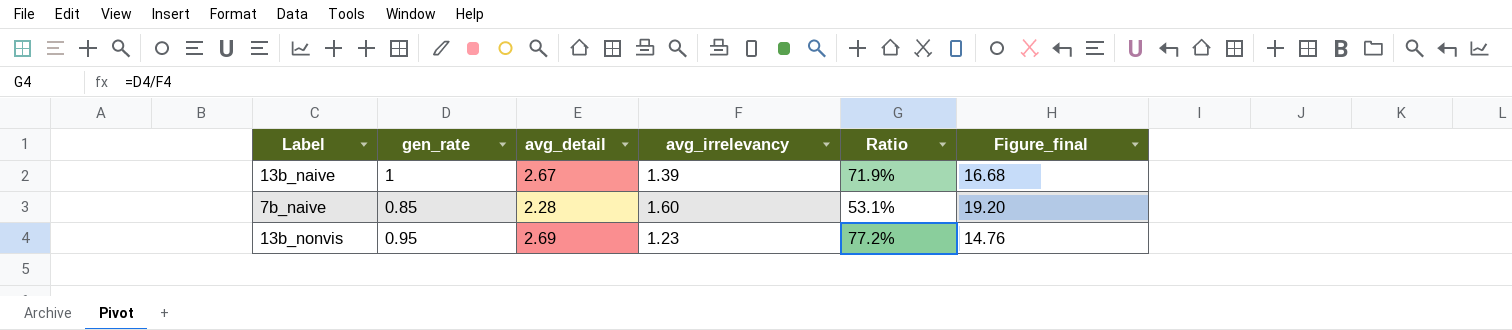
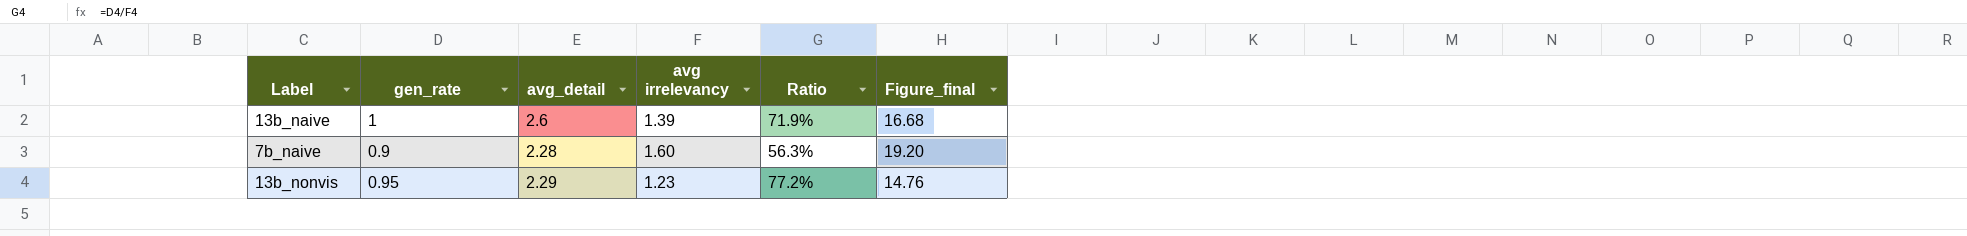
column name: avg_irrelevancy -> avg irrelevancy
13b_naive | avg_detail: 2.67 -> 2.6
7b_naive | gen_rate: 0.85 -> 0.9
7b_naive | Ratio: 53.1% -> 56.3%
13b_nonvis | avg_detail: 2.69 -> 2.29

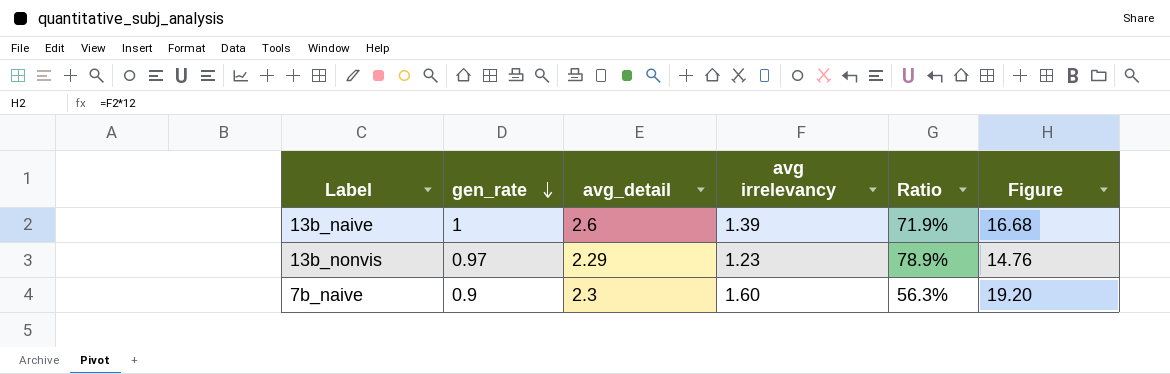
row order: none -> gen_rate descending
column name: Figure_final -> Figure
13b_nonvis | gen_rate: 0.95 -> 0.97
13b_nonvis | Ratio: 77.2% -> 78.9%
7b_naive | avg_detail: 2.28 -> 2.3

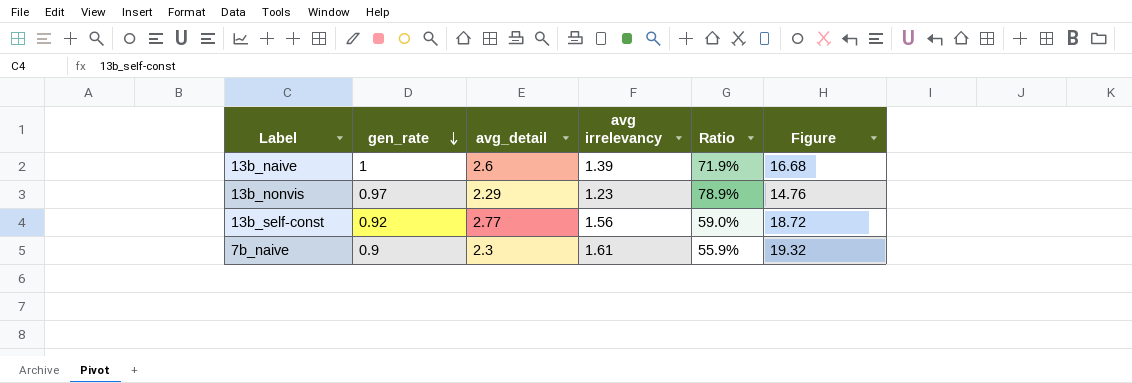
row 13b_self-const: none -> 0.92 | 2.77 | 1.56 | 59.0% | 18.72
7b_naive | avg irrelevancy: 1.60 -> 1.61
7b_naive | Ratio: 56.3% -> 55.9%
7b_naive | Figure: 19.20 -> 19.32

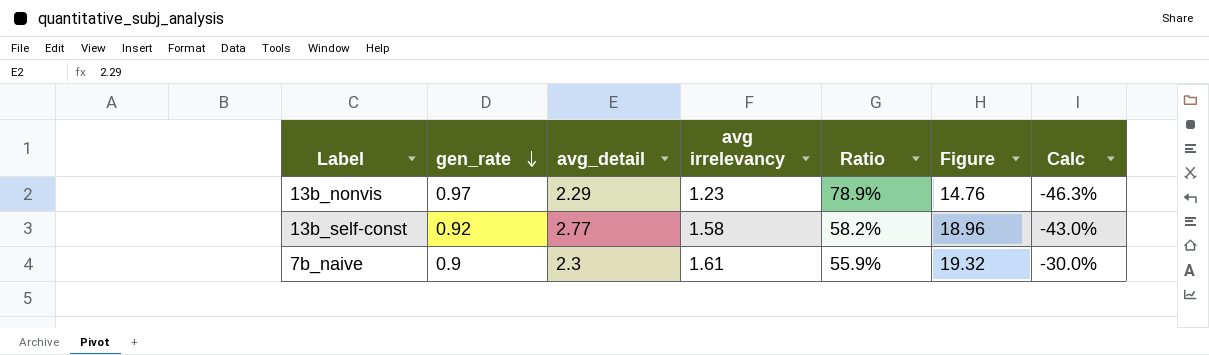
column Calc | formula: none -> ([avg irrelevancy] - [avg_detail]) / [avg_detail]
row 13b_naive: 1 | 2.6 | 1.39 | 71.9% | 16.68 -> none
13b_self-const | avg irrelevancy: 1.56 -> 1.58
13b_self-const | Ratio: 59.0% -> 58.2%
13b_self-const | Figure: 18.72 -> 18.96

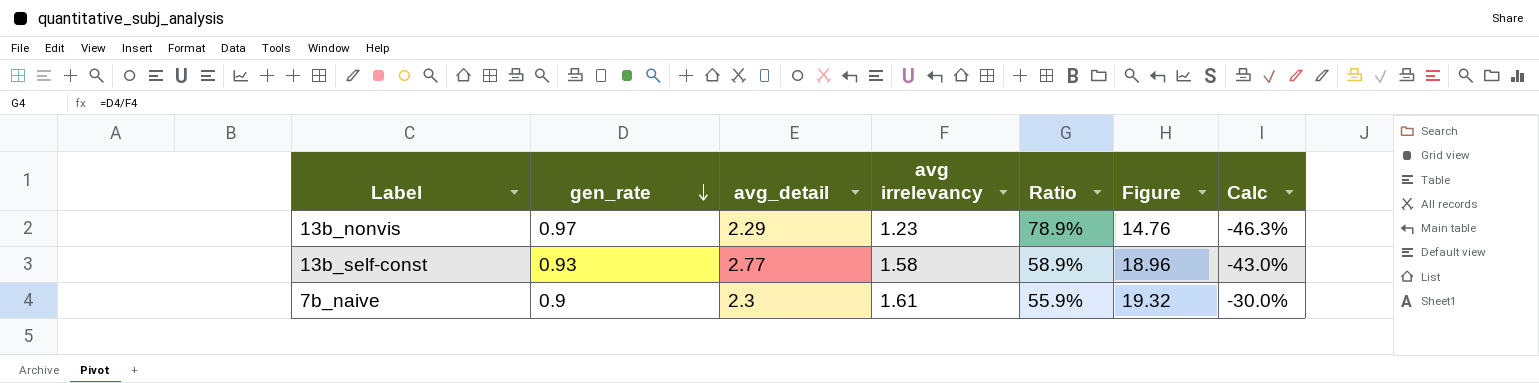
13b_self-const | gen_rate: 0.92 -> 0.93
13b_self-const | Ratio: 58.2% -> 58.9%

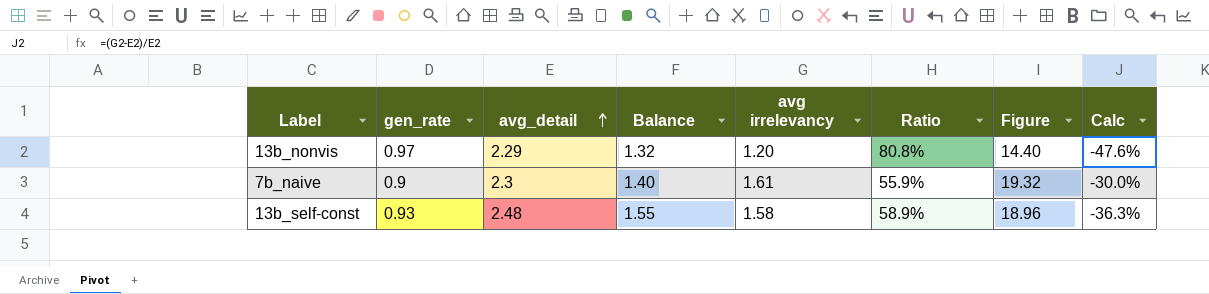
row order: gen_rate descending -> avg_detail ascending
column Balance | formula: none -> [avg_detail] - [gen_rate]
13b_nonvis | avg irrelevancy: 1.23 -> 1.20
13b_nonvis | Ratio: 78.9% -> 80.8%
13b_nonvis | Figure: 14.76 -> 14.40
13b_nonvis | Calc: -46.3% -> -47.6%
13b_self-const | avg_detail: 2.77 -> 2.48
13b_self-const | Calc: -43.0% -> -36.3%

